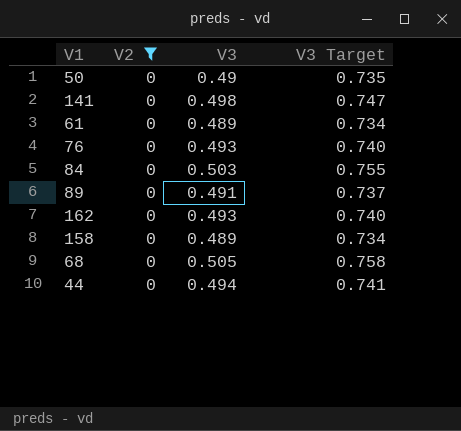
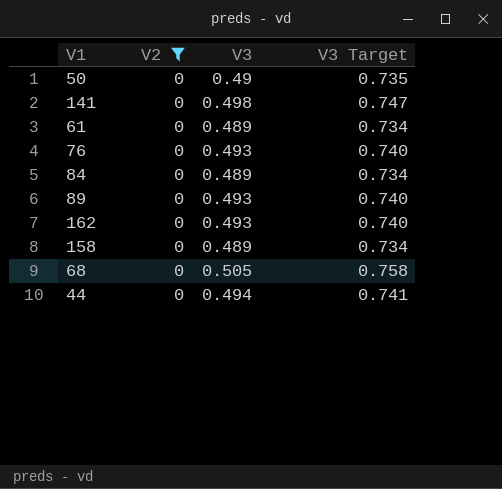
84 | V3: 0.503 -> 0.489
84 | V3 Target: 0.755 -> 0.734
89 | V3: 0.491 -> 0.493
89 | V3 Target: 0.737 -> 0.740

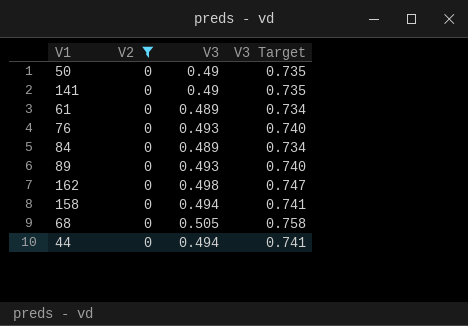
141 | V3: 0.498 -> 0.49
141 | V3 Target: 0.747 -> 0.735
162 | V3: 0.493 -> 0.498
162 | V3 Target: 0.740 -> 0.747
158 | V3: 0.489 -> 0.494
158 | V3 Target: 0.734 -> 0.741

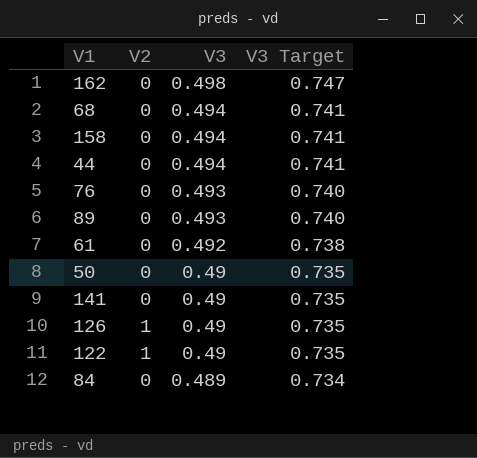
filter: V2 = 0 -> none
row order: none -> V3 descending
68 | V3: 0.505 -> 0.494
68 | V3 Target: 0.758 -> 0.741
61 | V3: 0.489 -> 0.492
61 | V3 Target: 0.734 -> 0.738

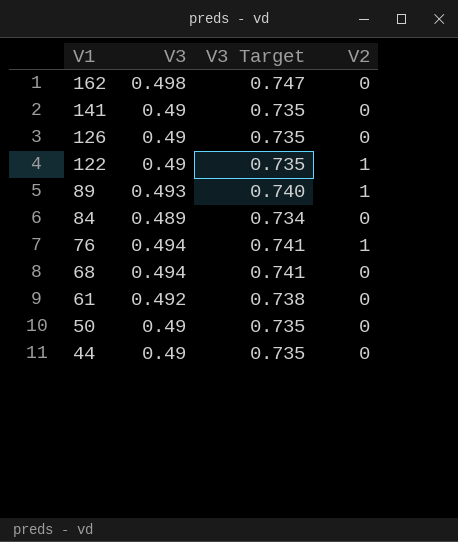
row order: V3 descending -> V1 descending
column V2 | position: 2 -> 4
row 158: 0 | 0.494 | 0.741 -> none
126 | V2: 1 -> 0
89 | V2: 0 -> 1
76 | V3: 0.493 -> 0.494
76 | V3 Target: 0.740 -> 0.741
76 | V2: 0 -> 1
44 | V3: 0.494 -> 0.49
44 | V3 Target: 0.741 -> 0.735

